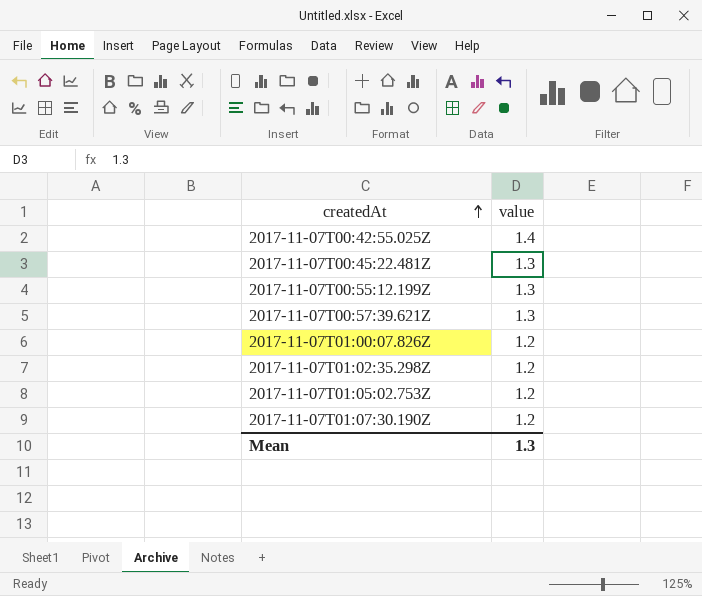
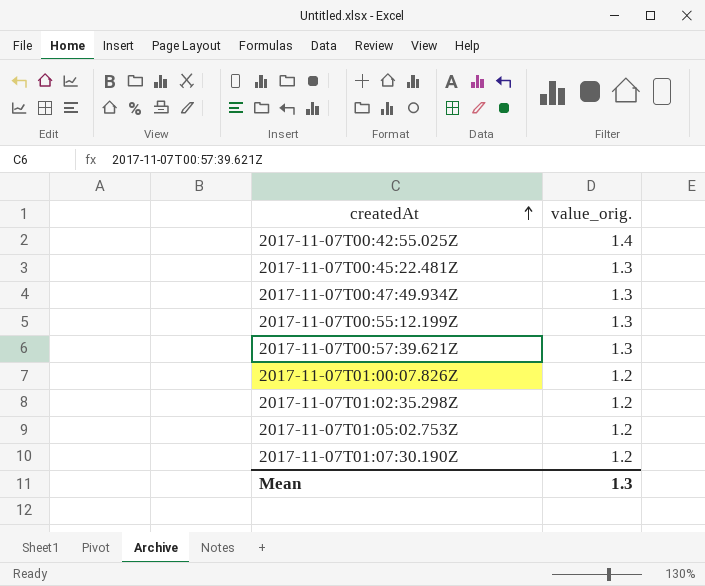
column name: value -> value_orig.
row 2017-11-07T00:47:49.934Z: none -> 1.3

